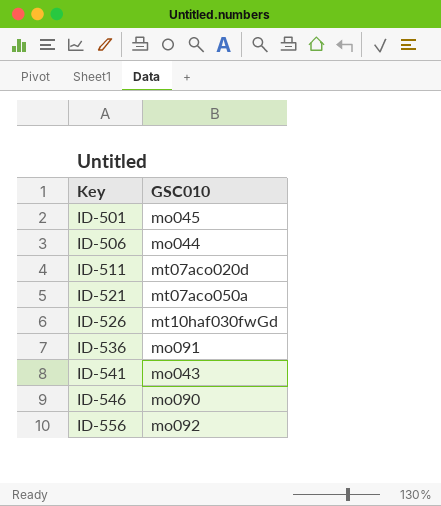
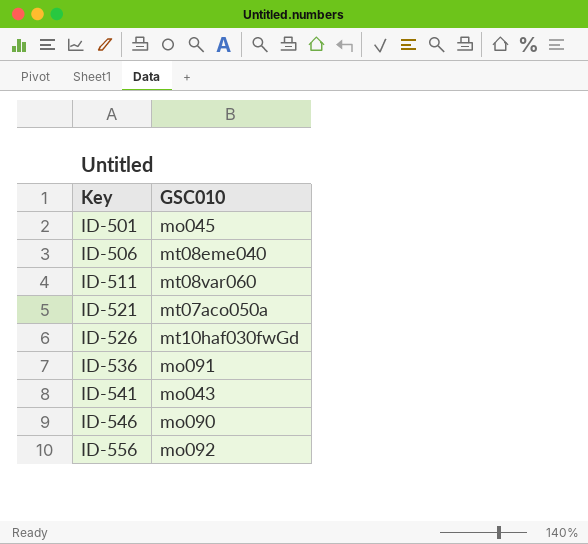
ID-506 | GSC010: mo044 -> mt08eme040
ID-511 | GSC010: mt07aco020d -> mt08var060

